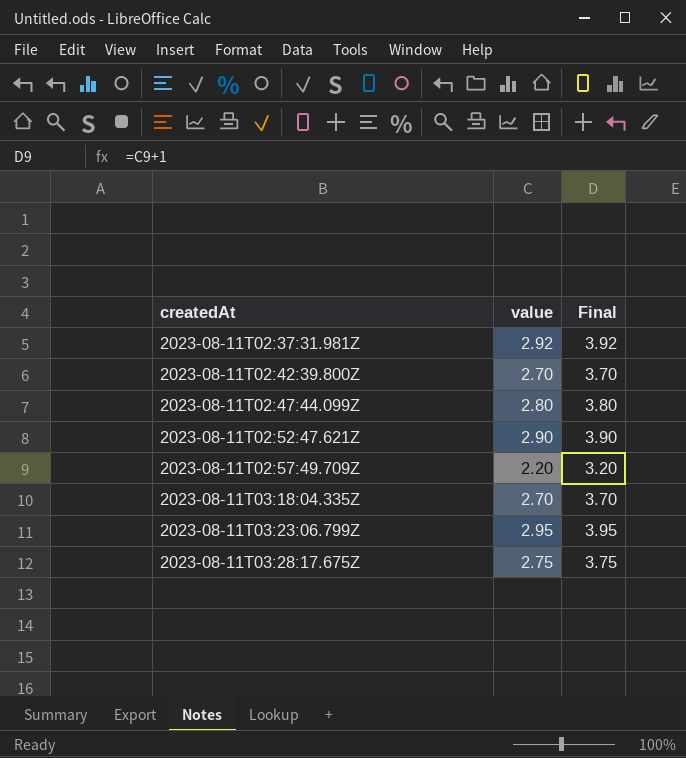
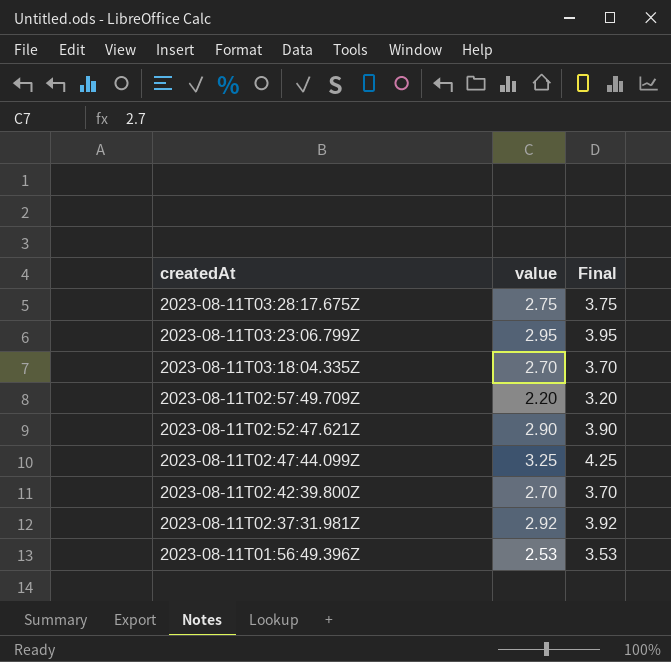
row order: createdAt ascending -> createdAt descending
2023-08-11T02:47:44.099Z | value: 2.80 -> 3.25
2023-08-11T02:47:44.099Z | Final: 3.80 -> 4.25
row 2023-08-11T01:56:49.396Z: none -> 2.53 | 3.53

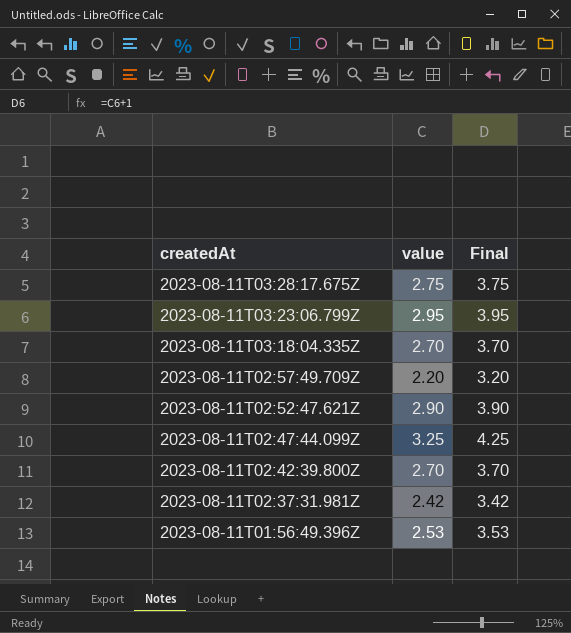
2023-08-11T02:37:31.981Z | value: 2.92 -> 2.42
2023-08-11T02:37:31.981Z | Final: 3.92 -> 3.42

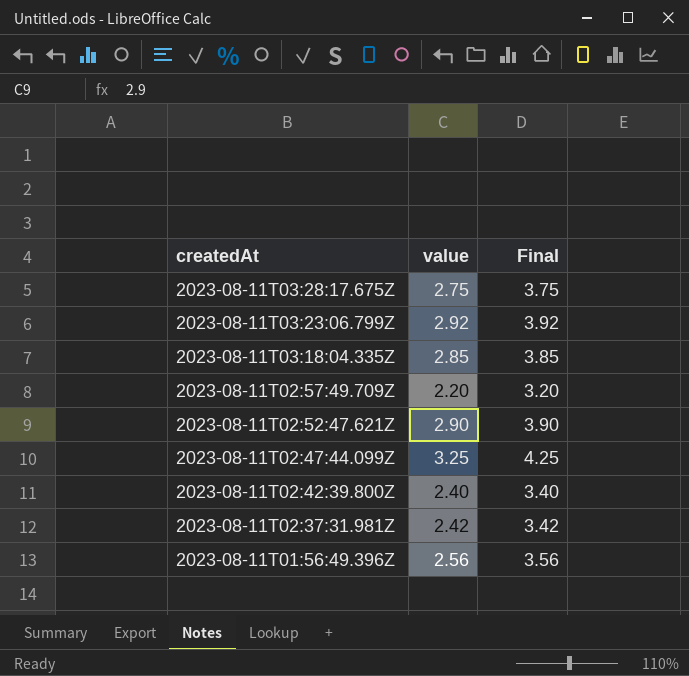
2023-08-11T03:23:06.799Z | value: 2.95 -> 2.92
2023-08-11T03:23:06.799Z | Final: 3.95 -> 3.92
2023-08-11T03:18:04.335Z | value: 2.70 -> 2.85
2023-08-11T03:18:04.335Z | Final: 3.70 -> 3.85
2023-08-11T02:42:39.800Z | value: 2.70 -> 2.40
2023-08-11T02:42:39.800Z | Final: 3.70 -> 3.40
2023-08-11T01:56:49.396Z | value: 2.53 -> 2.56
2023-08-11T01:56:49.396Z | Final: 3.53 -> 3.56

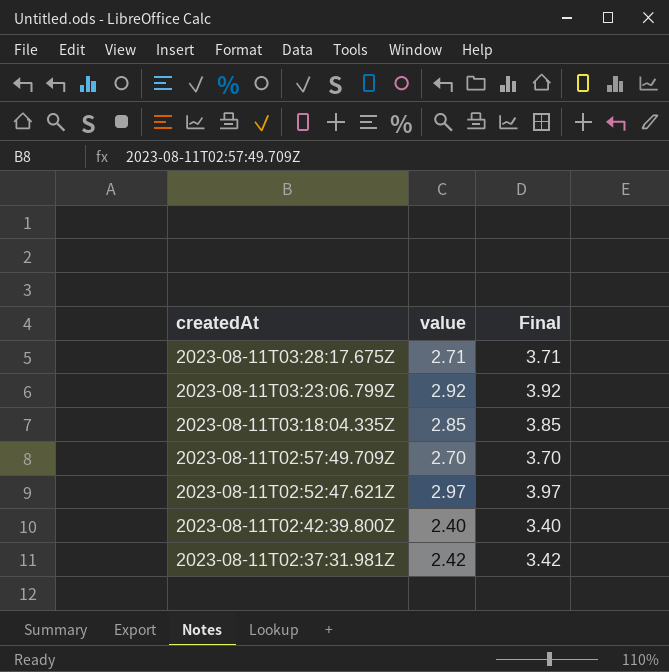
row 2023-08-11T02:47:44.099Z: 3.25 | 4.25 -> none
row 2023-08-11T01:56:49.396Z: 2.56 | 3.56 -> none
2023-08-11T03:28:17.675Z | value: 2.75 -> 2.71
2023-08-11T03:28:17.675Z | Final: 3.75 -> 3.71
2023-08-11T02:57:49.709Z | value: 2.20 -> 2.70
2023-08-11T02:57:49.709Z | Final: 3.20 -> 3.70
2023-08-11T02:52:47.621Z | value: 2.90 -> 2.97
2023-08-11T02:52:47.621Z | Final: 3.90 -> 3.97

